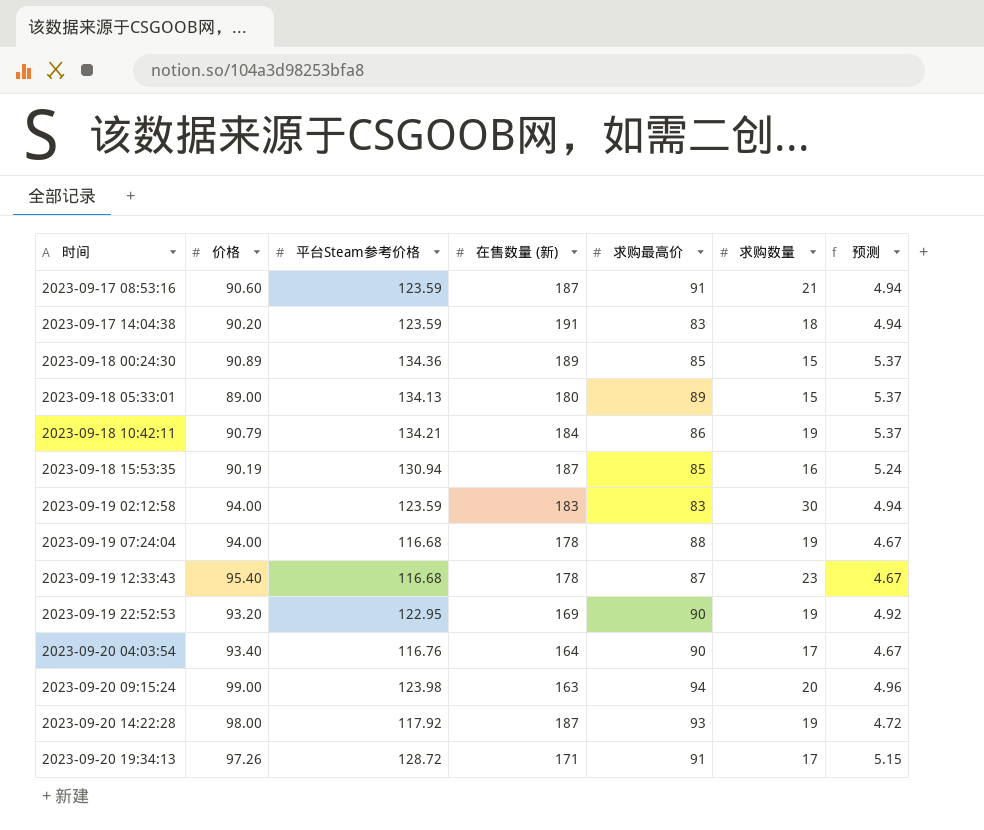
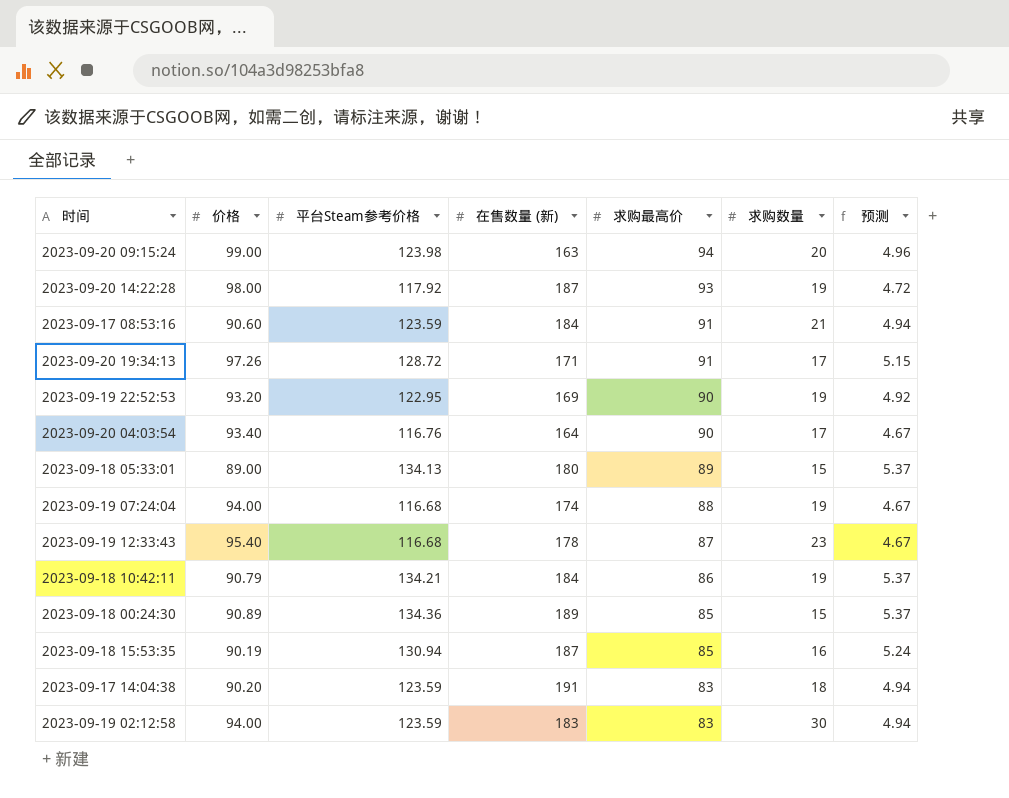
row order: 时间 ascending -> 求购最高价 descending
2023-09-17 08:53:16 | 在售数量 (新): 187 -> 184
2023-09-19 07:24:04 | 在售数量 (新): 178 -> 174

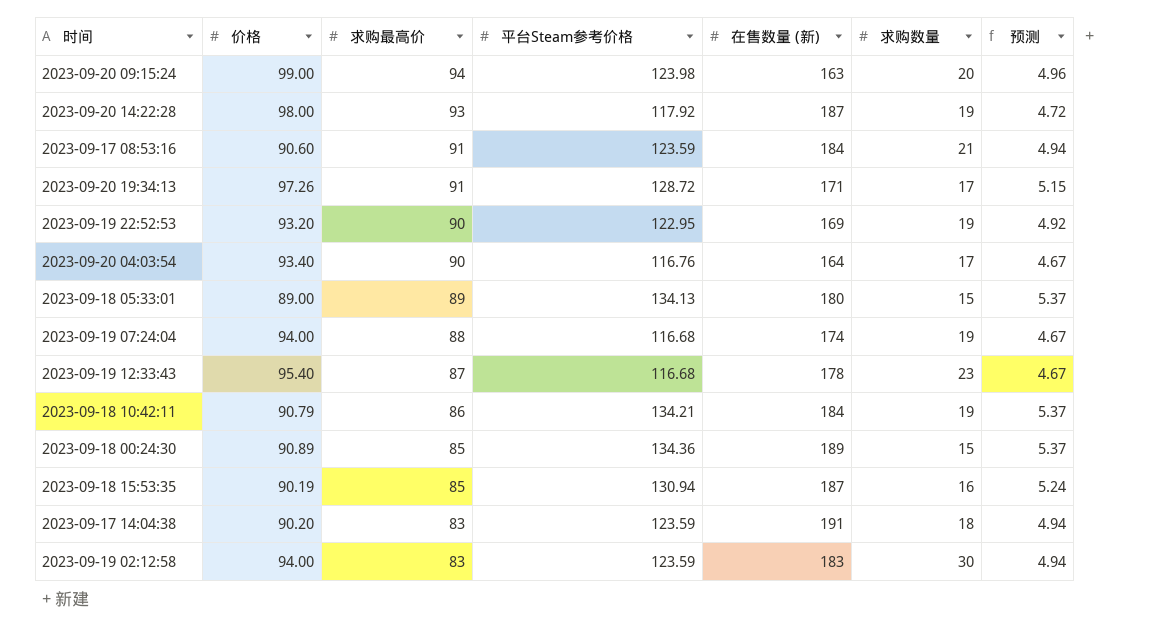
column 求购最高价 | position: 5 -> 3

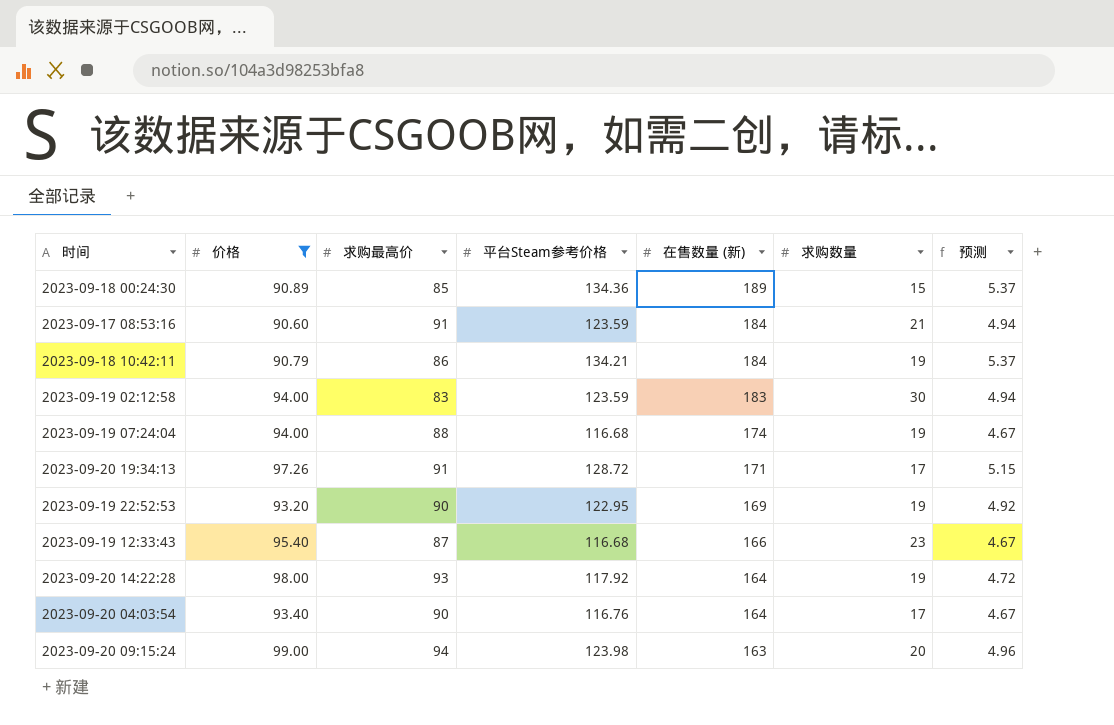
filter: none -> 价格 >= 90.60
row order: 求购最高价 descending -> 在售数量 (新) descending
2023-09-19 12:33:43 | 在售数量 (新): 178 -> 166
2023-09-20 14:22:28 | 在售数量 (新): 187 -> 164

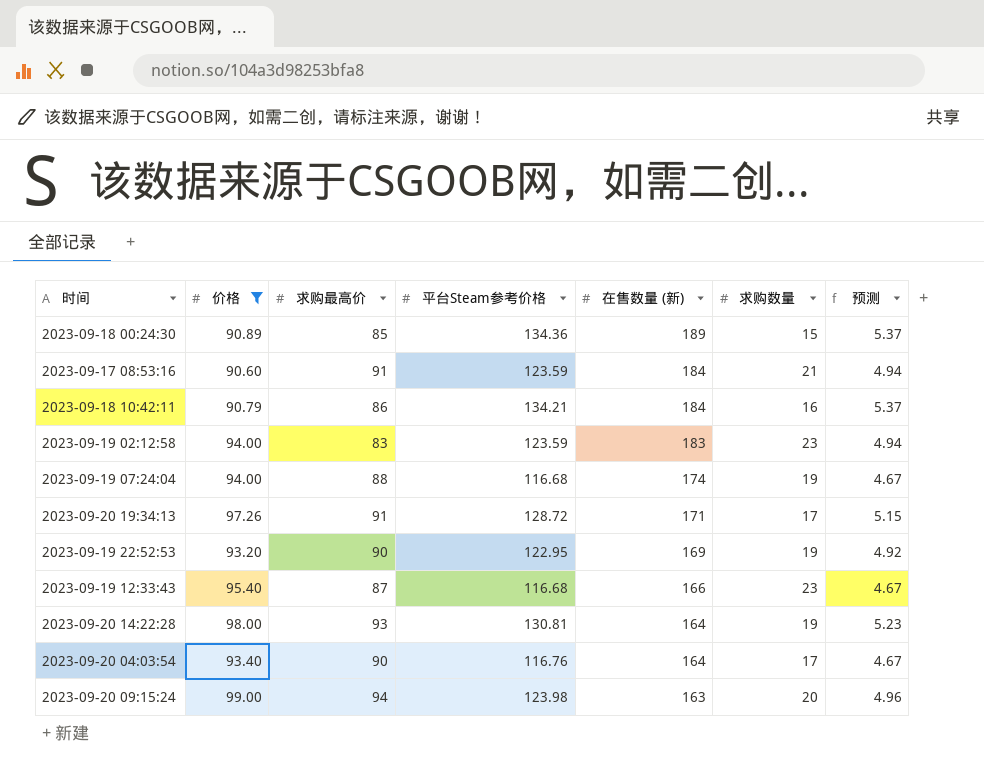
2023-09-18 10:42:11 | 求购数量: 19 -> 16
2023-09-19 02:12:58 | 求购数量: 30 -> 23
2023-09-20 14:22:28 | 平台Steam参考价格: 117.92 -> 130.81
2023-09-20 14:22:28 | 预测: 4.72 -> 5.23

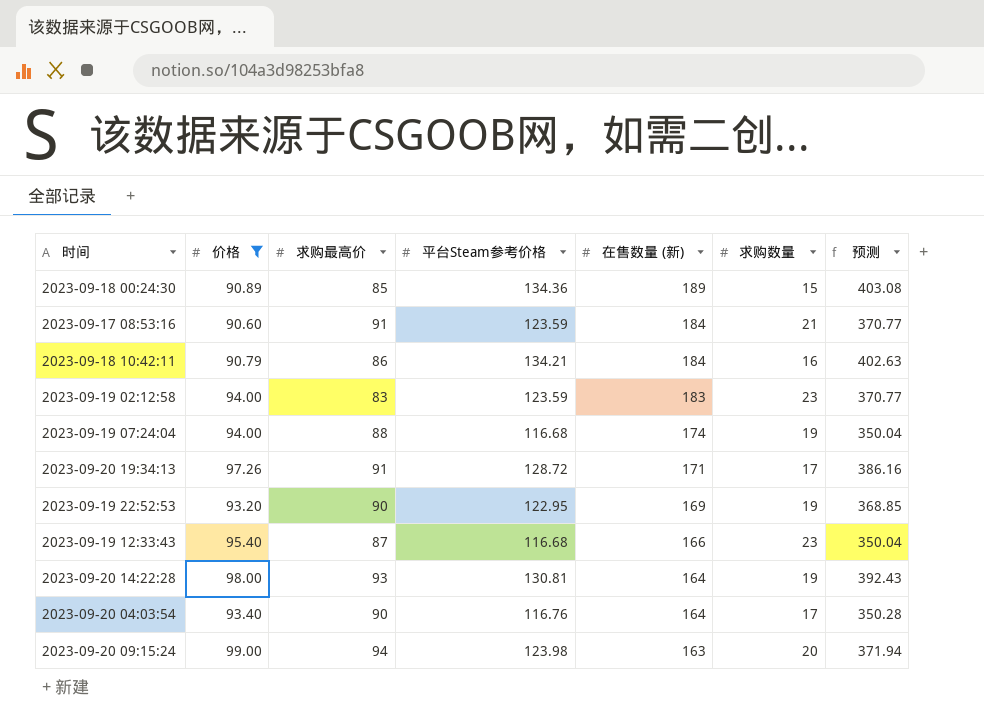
column 预测 | formula: [平台Steam参考价格] * 0.04 -> [平台Steam参考价格] * 3

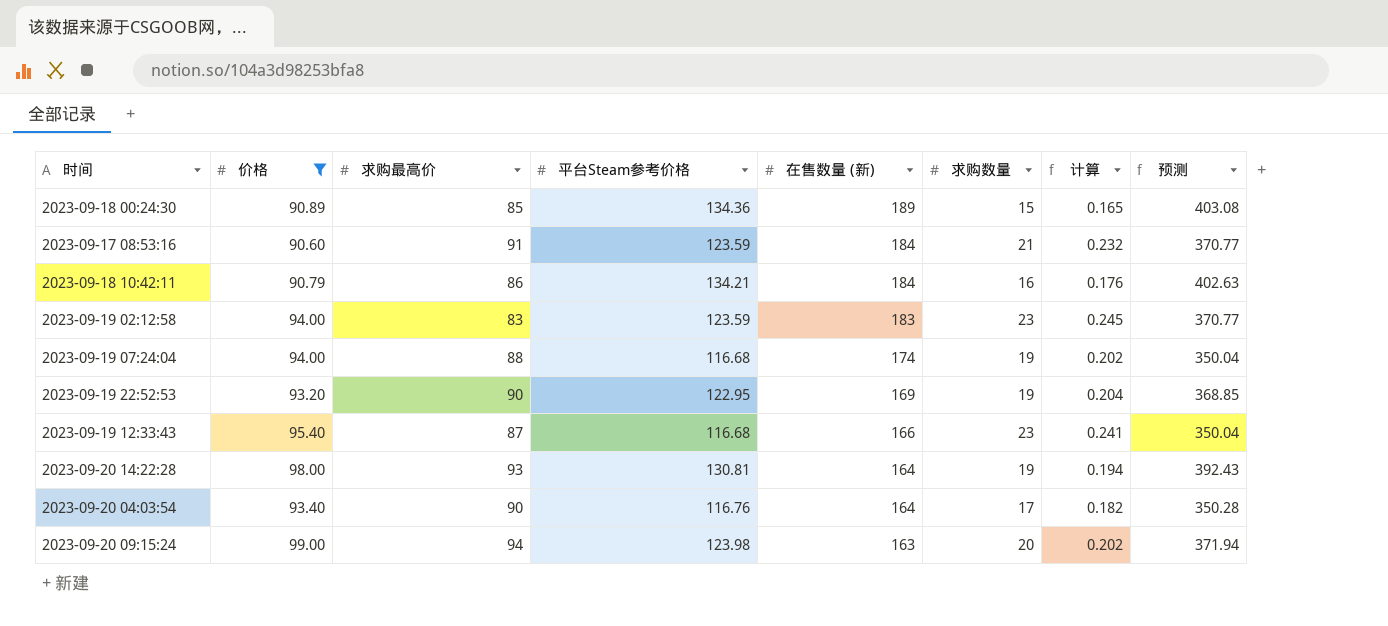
column 计算 | formula: none -> [求购数量] / [价格]
row 2023-09-20 19:34:13: 97.26 | 91 | 128.72 | 171 | 17 | 386.16 -> none

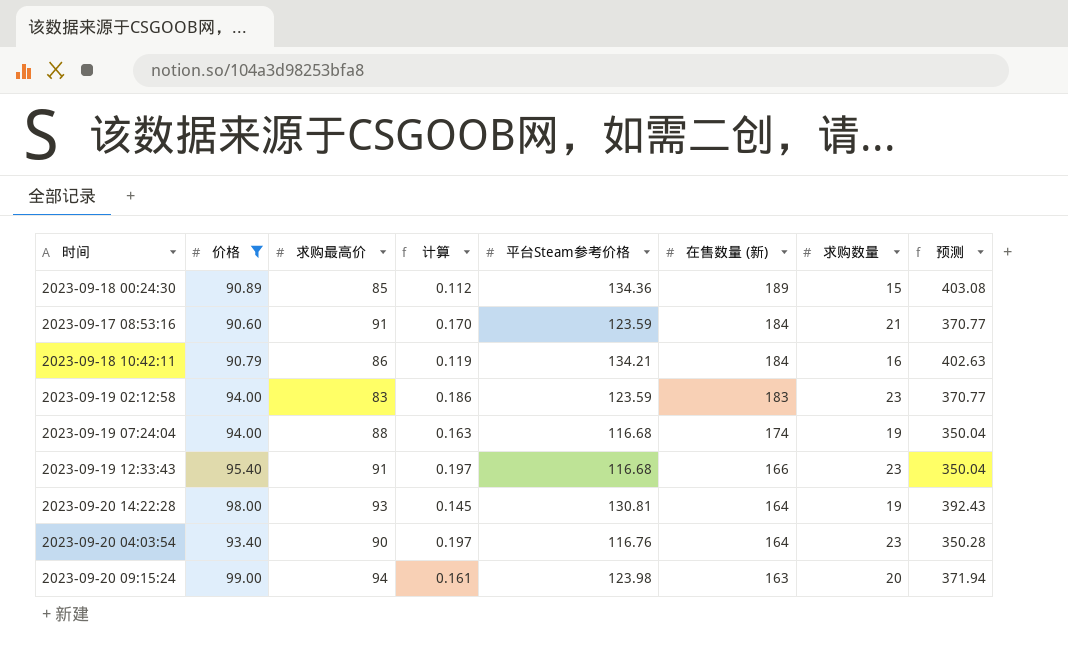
column 计算 | formula: [求购数量] / [价格] -> [求购数量] / [平台Steam参考价格]
column 计算 | position: 7 -> 4
row 2023-09-19 22:52:53: 93.20 | 90 | 122.95 | 169 | 19 | 0.204 | 368.85 -> none
2023-09-19 12:33:43 | 求购最高价: 87 -> 91
2023-09-20 04:03:54 | 求购数量: 17 -> 23

